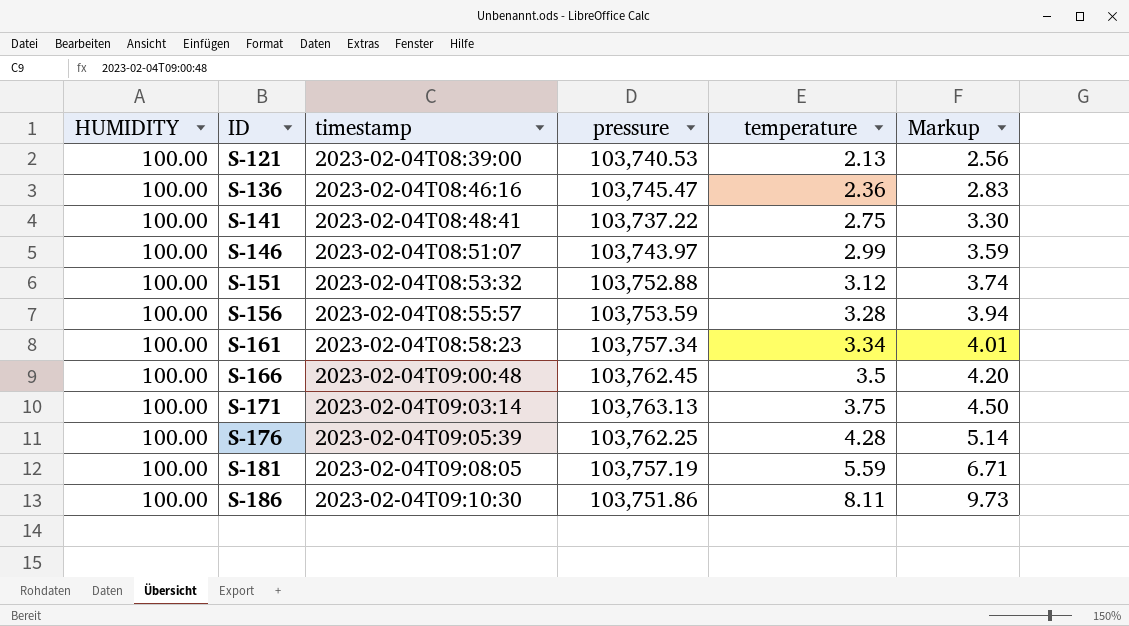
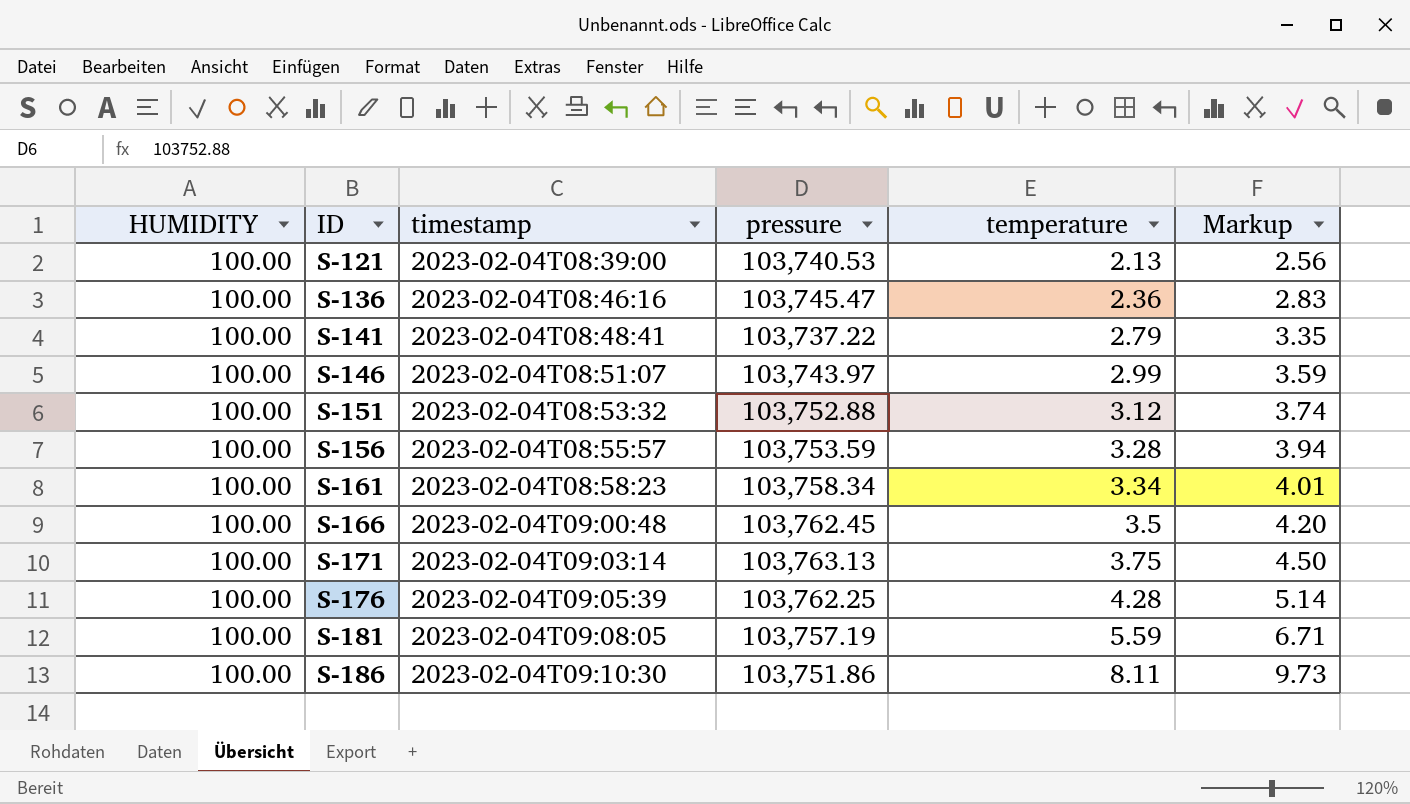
S-141 | temperature: 2.75 -> 2.79
S-141 | Markup: 3.30 -> 3.35
S-161 | pressure: 103,757.34 -> 103,758.34

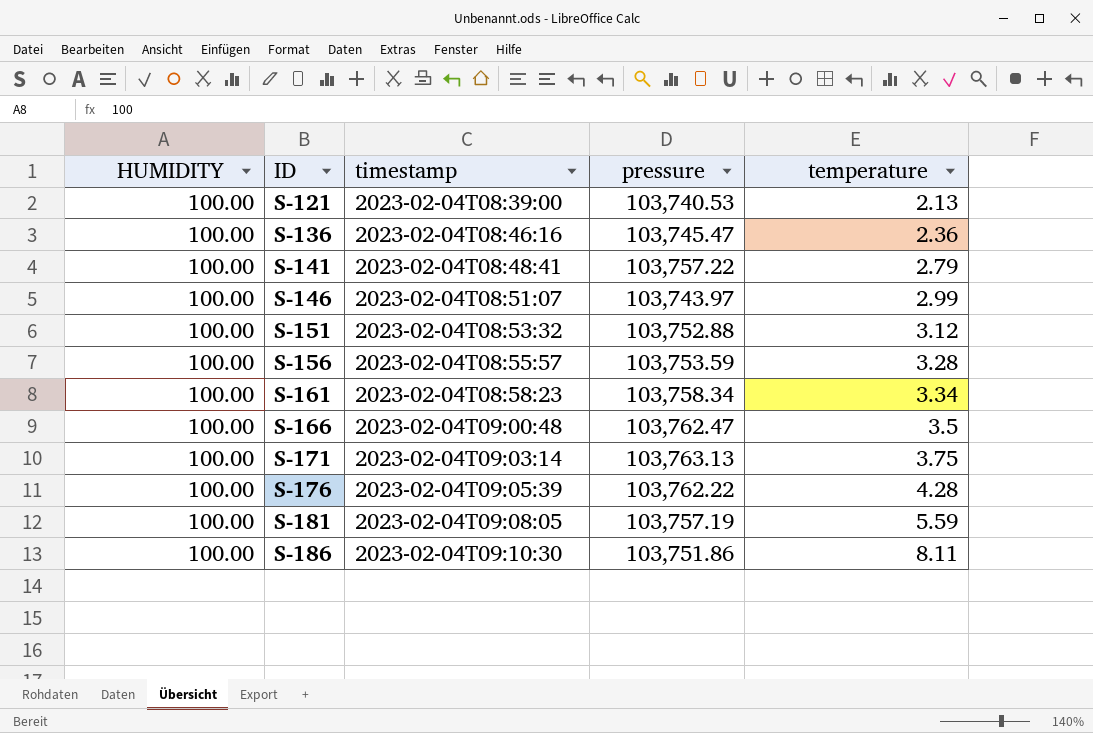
column Markup | formula: [temperature] * 1.2 -> none
S-141 | pressure: 103,737.22 -> 103,757.22
S-166 | pressure: 103,762.45 -> 103,762.47
S-176 | pressure: 103,762.25 -> 103,762.22

